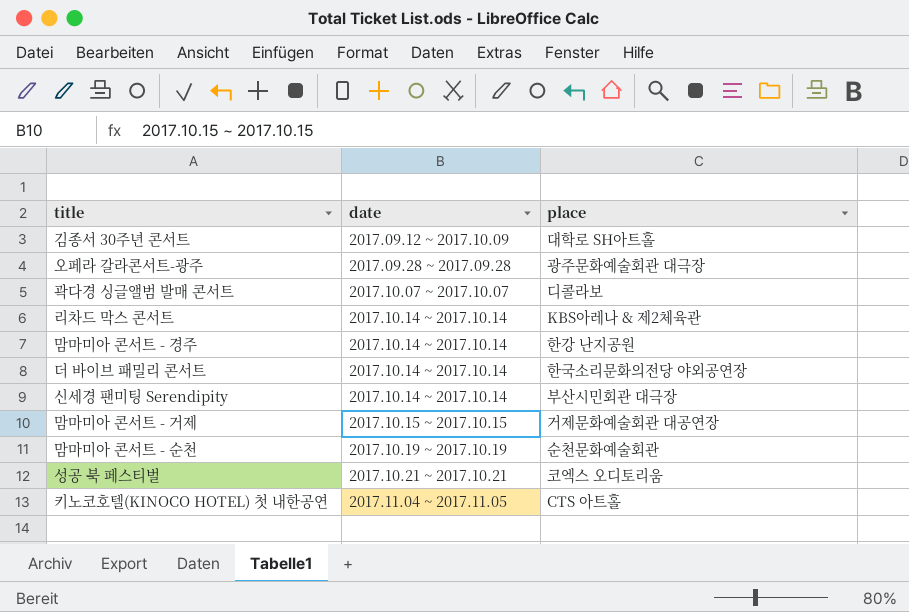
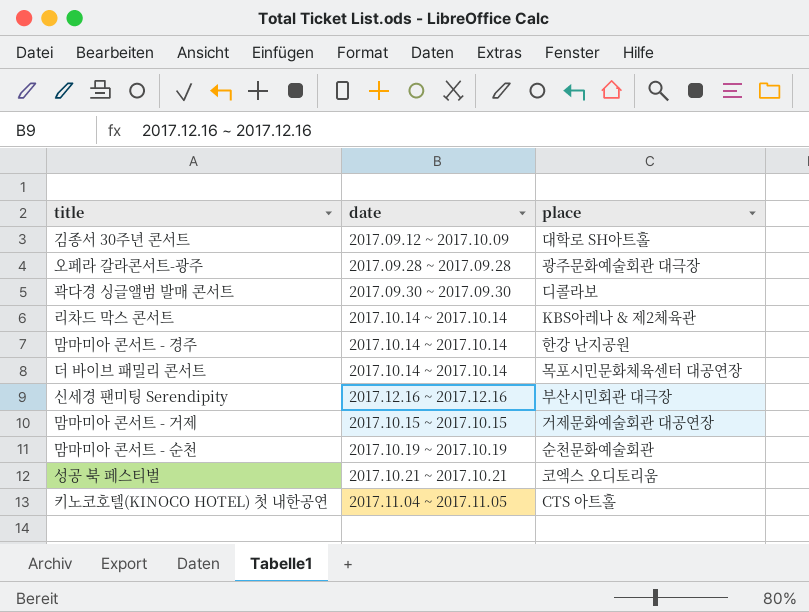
곽다경 싱글앨범 발매 콘서트 | date: 2017.10.07 ~ 2017.10.07 -> 2017.09.30 ~ 2017.09.30
더 바이브 패밀리 콘서트 | place: 한국소리문화의전당 야외공연장 -> 목포시민문화체육센터 대공연장
신세경 팬미팅 Serendipity | date: 2017.10.14 ~ 2017.10.14 -> 2017.12.16 ~ 2017.12.16

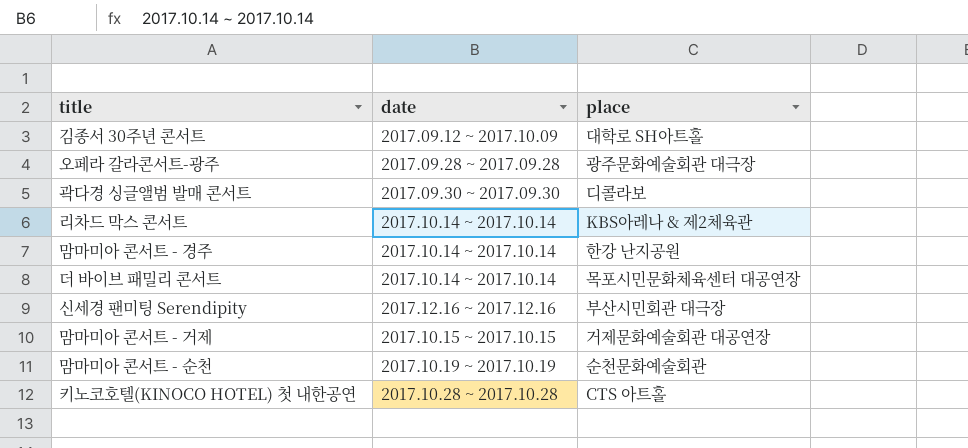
row 성공 북 페스티벌: 2017.10.21 ~ 2017.10.21 | 코엑스 오디토리움 -> none
키노코호텔(KINOCO HOTEL) 첫 내한공연 | date: 2017.11.04 ~ 2017.11.05 -> 2017.10.28 ~ 2017.10.28

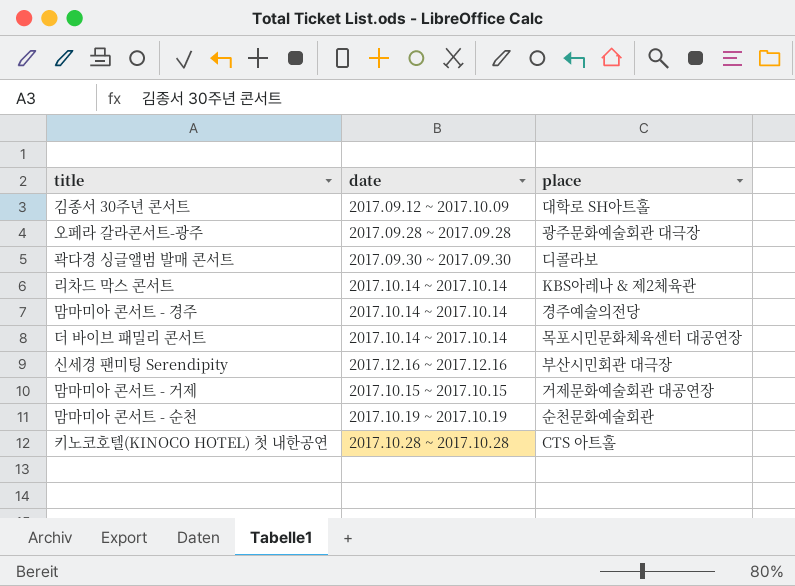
맘마미아 콘서트 - 경주 | place: 한강 난지공원 -> 경주예술의전당

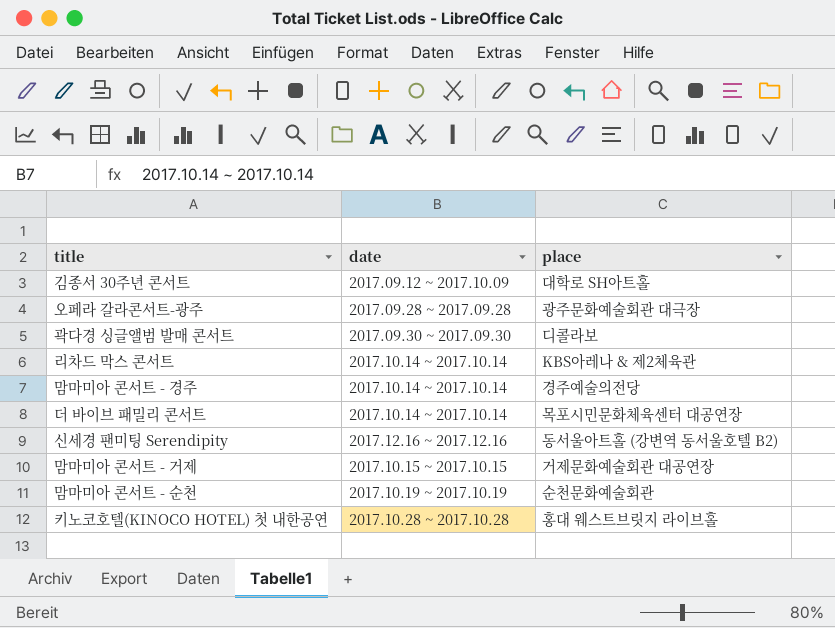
신세경 팬미팅 Serendipity | place: 부산시민회관 대극장 -> 동서울아트홀 (강변역 동서울호텔 B2)
키노코호텔(KINOCO HOTEL) 첫 내한공연 | place: CTS 아트홀 -> 홍대 웨스트브릿지 라이브홀

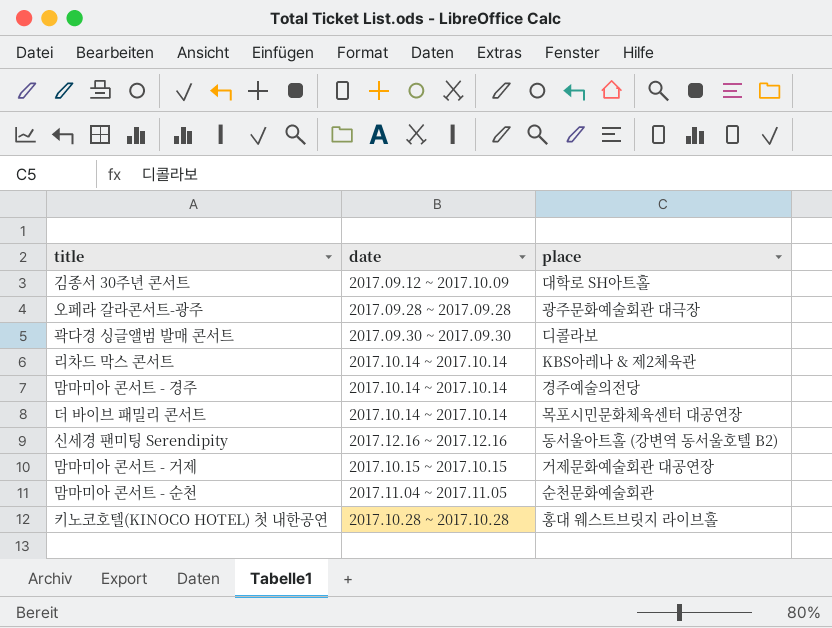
맘마미아 콘서트 - 순천 | date: 2017.10.19 ~ 2017.10.19 -> 2017.11.04 ~ 2017.11.05

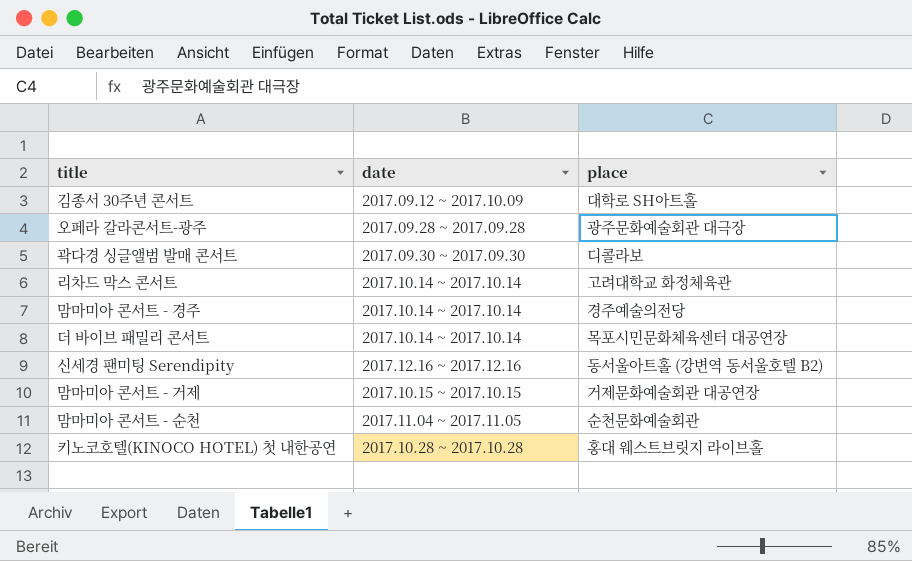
리차드 막스 콘서트 | place: KBS아레나 & 제2체육관 -> 고려대학교 화정체육관

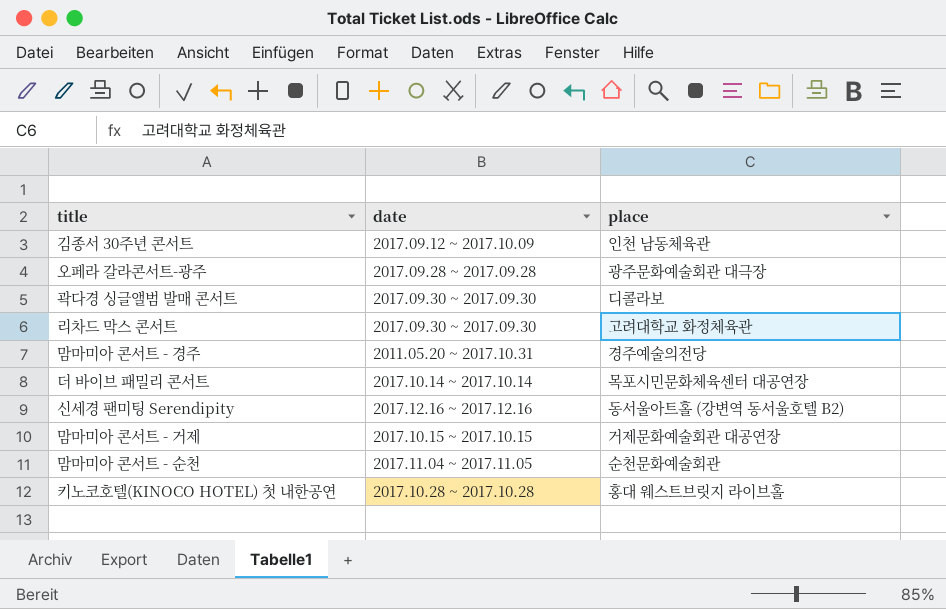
김종서 30주년 콘서트 | place: 대학로 SH아트홀 -> 인천 남동체육관
리차드 막스 콘서트 | date: 2017.10.14 ~ 2017.10.14 -> 2017.09.30 ~ 2017.09.30
맘마미아 콘서트 - 경주 | date: 2017.10.14 ~ 2017.10.14 -> 2011.05.20 ~ 2017.10.31

